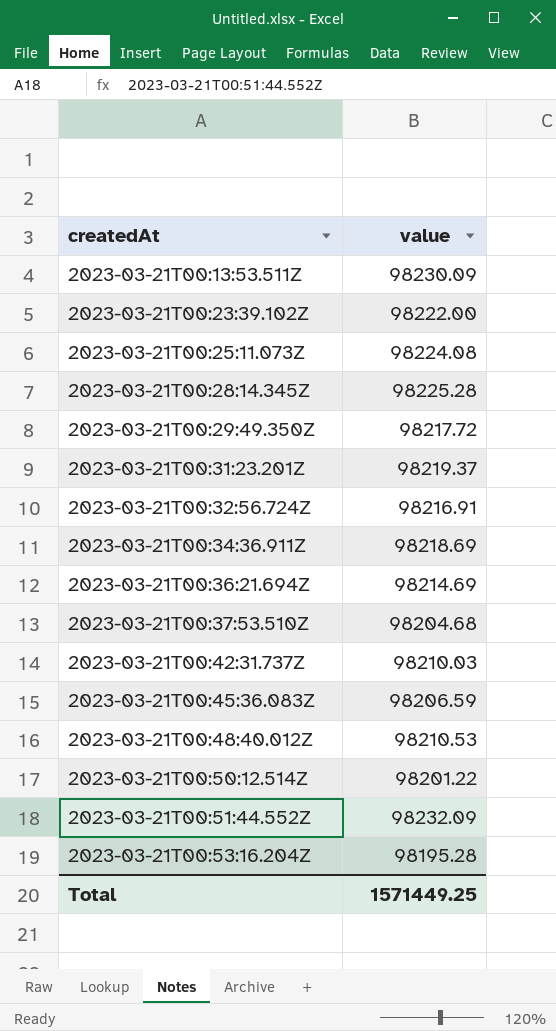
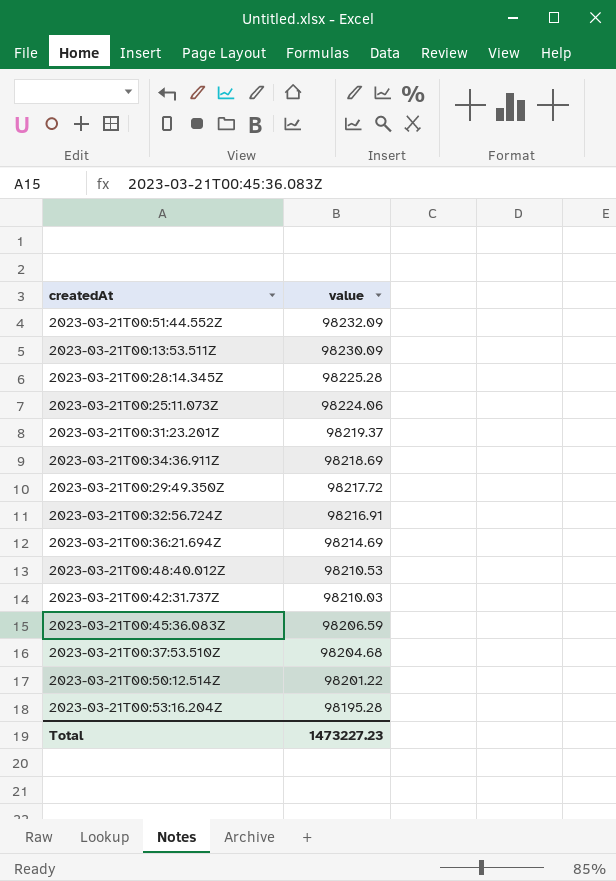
row order: createdAt ascending -> value descending
row 2023-03-21T00:23:39.102Z: 98222.00 -> none
2023-03-21T00:25:11.073Z | value: 98224.08 -> 98224.06
Total | value: 1571449.25 -> 1473227.23

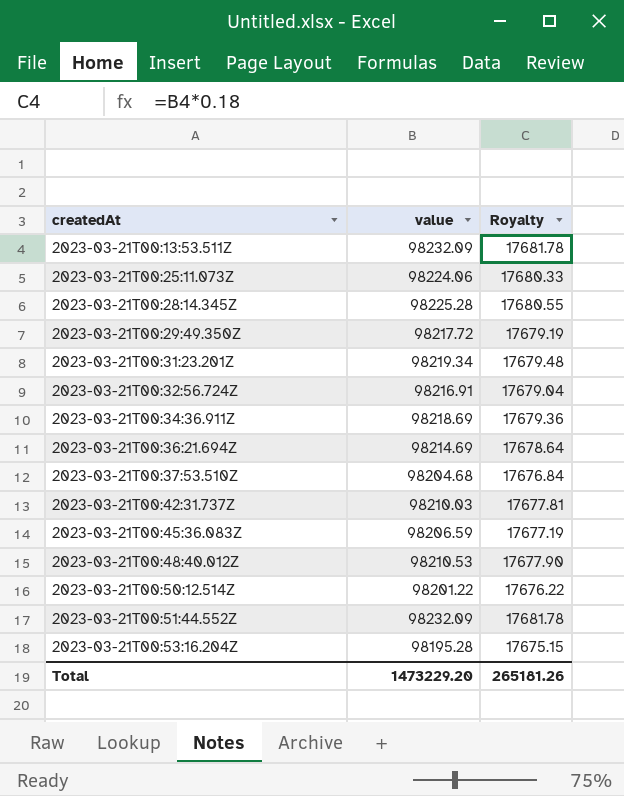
row order: value descending -> createdAt ascending
column Royalty | formula: none -> [value] * 0.18
2023-03-21T00:13:53.511Z | value: 98230.09 -> 98232.09
2023-03-21T00:31:23.201Z | value: 98219.37 -> 98219.34
Total | value: 1473227.23 -> 1473229.20

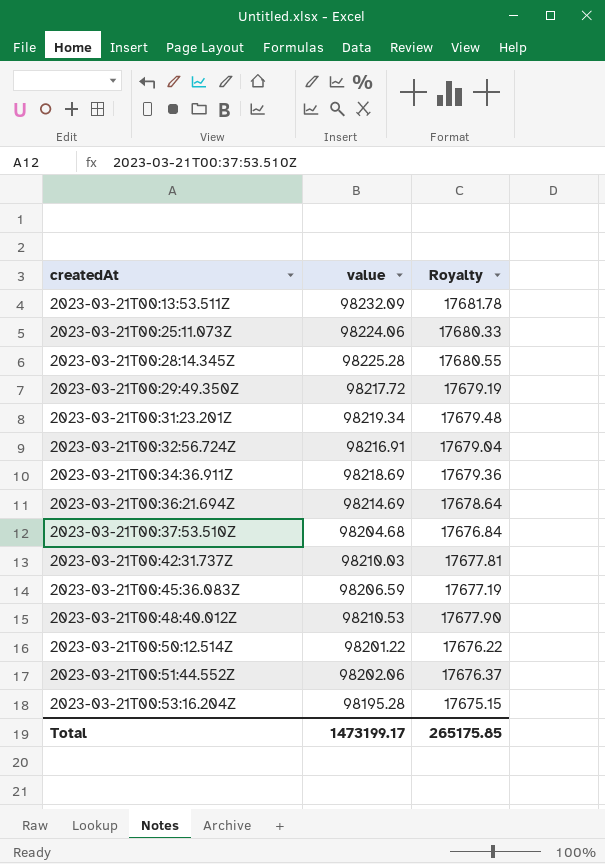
2023-03-21T00:51:44.552Z | value: 98232.09 -> 98202.06
2023-03-21T00:51:44.552Z | Royalty: 17681.78 -> 17676.37
Total | value: 1473229.20 -> 1473199.17
Total | Royalty: 265181.26 -> 265175.85

